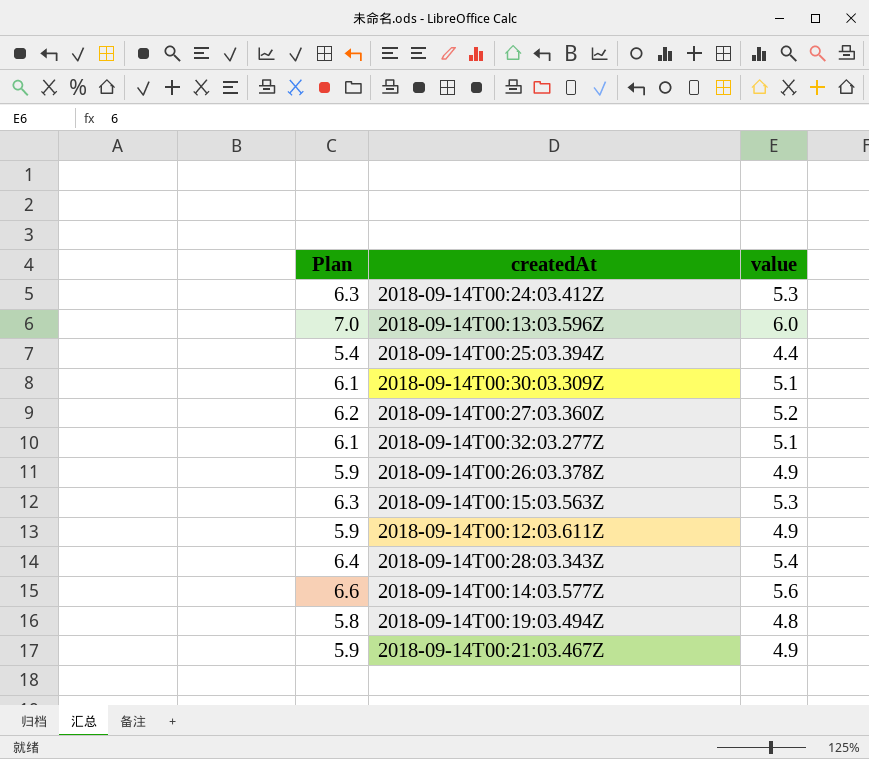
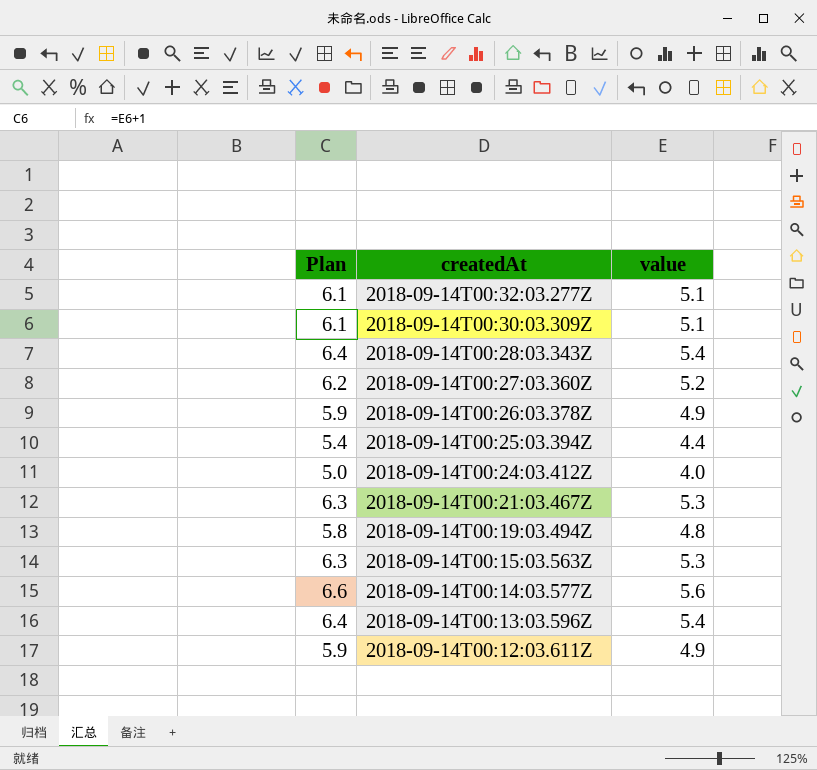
row order: none -> createdAt descending
2018-09-14T00:24:03.412Z | Plan: 6.3 -> 5.0
2018-09-14T00:24:03.412Z | value: 5.3 -> 4.0
2018-09-14T00:21:03.467Z | Plan: 5.9 -> 6.3
2018-09-14T00:21:03.467Z | value: 4.9 -> 5.3
2018-09-14T00:13:03.596Z | Plan: 7.0 -> 6.4
2018-09-14T00:13:03.596Z | value: 6.0 -> 5.4

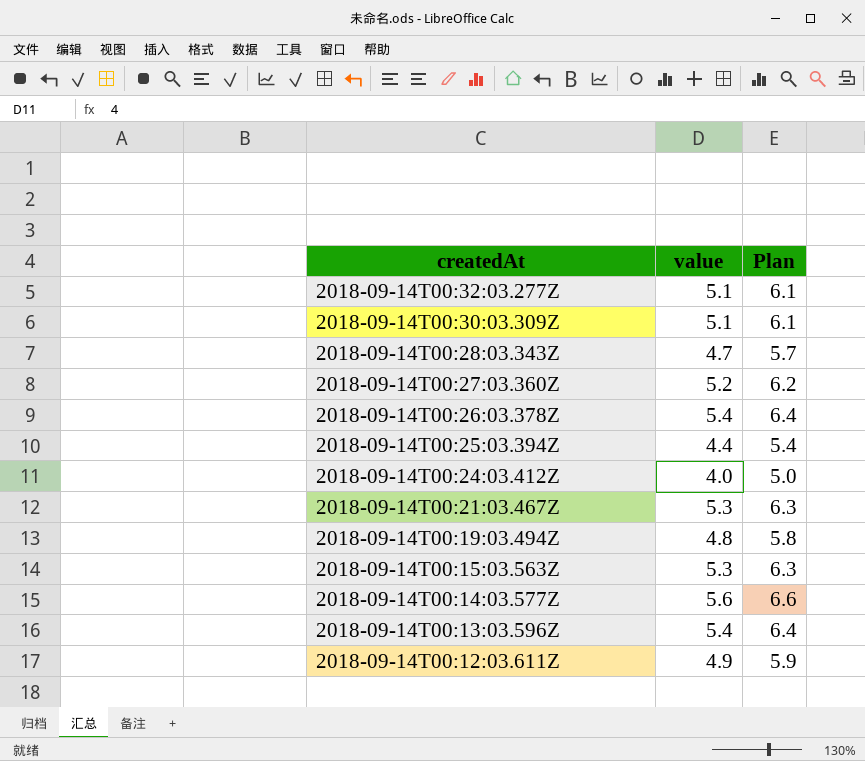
column Plan | position: 1 -> 3
2018-09-14T00:28:03.343Z | value: 5.4 -> 4.7
2018-09-14T00:28:03.343Z | Plan: 6.4 -> 5.7
2018-09-14T00:26:03.378Z | value: 4.9 -> 5.4
2018-09-14T00:26:03.378Z | Plan: 5.9 -> 6.4

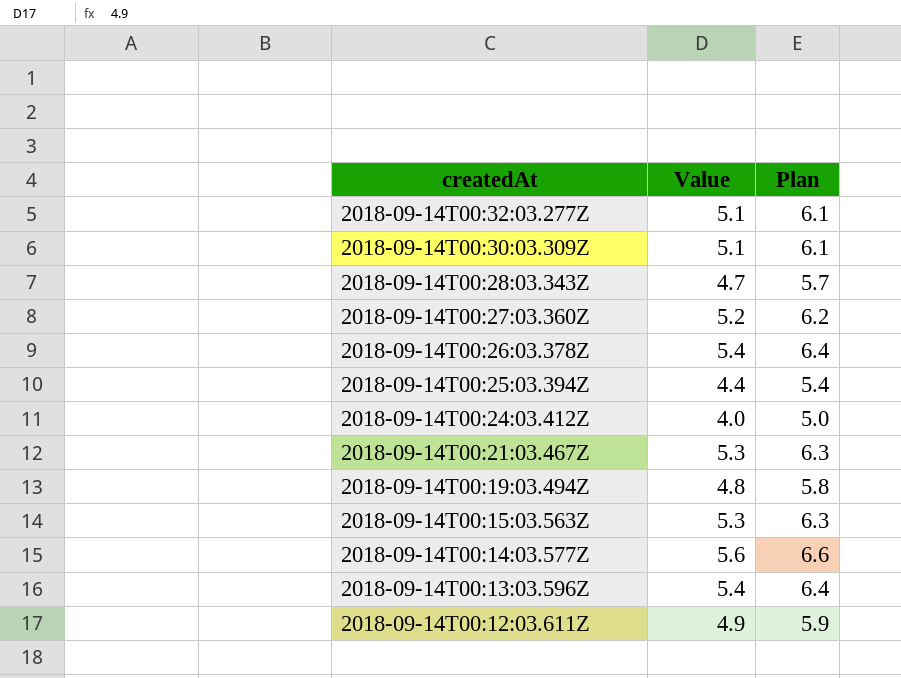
column name: value -> Value

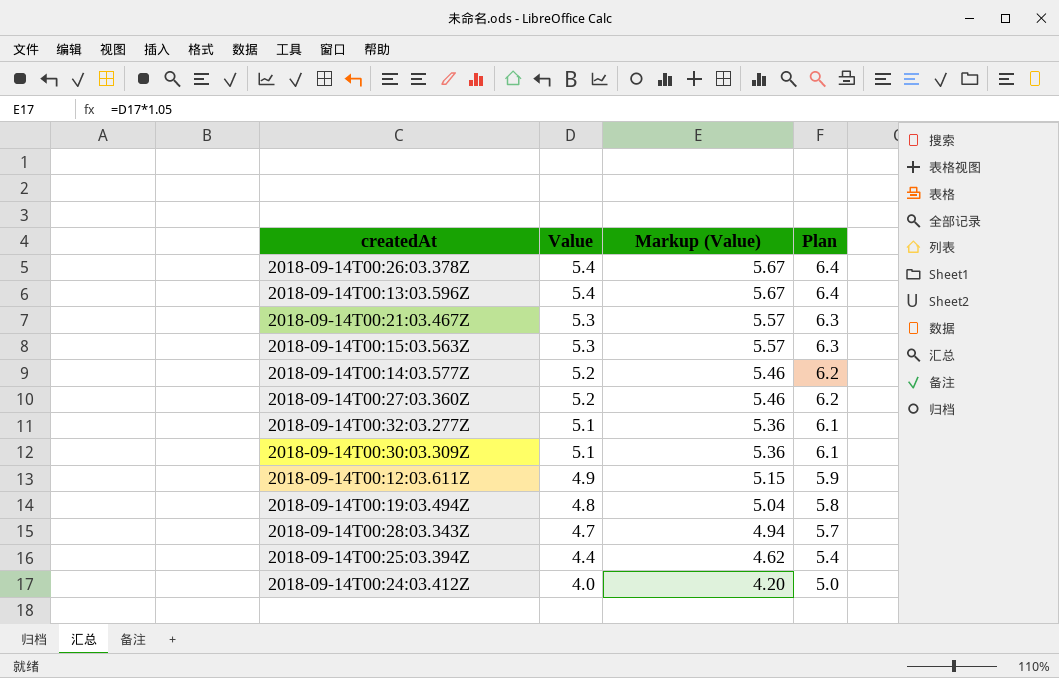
row order: createdAt descending -> Value descending
column Markup (Value) | formula: none -> [Value] * 1.05
2018-09-14T00:14:03.577Z | Value: 5.6 -> 5.2
2018-09-14T00:14:03.577Z | Plan: 6.6 -> 6.2

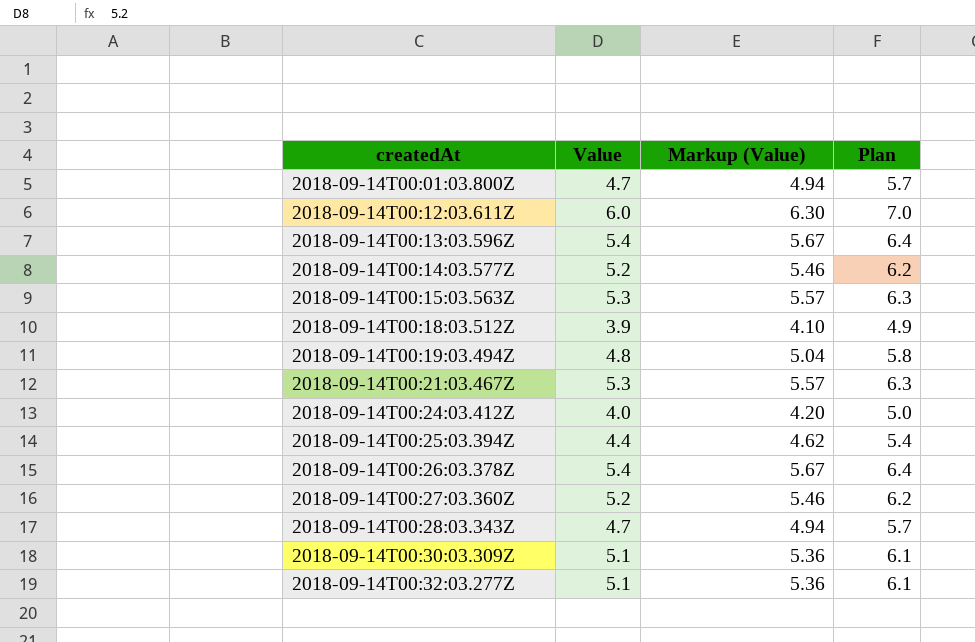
row order: Value descending -> createdAt ascending
row 2018-09-14T00:01:03.800Z: none -> 4.7 | 4.94 | 5.7
2018-09-14T00:12:03.611Z | Value: 4.9 -> 6.0
2018-09-14T00:12:03.611Z | Markup (Value): 5.15 -> 6.30
2018-09-14T00:12:03.611Z | Plan: 5.9 -> 7.0
row 2018-09-14T00:18:03.512Z: none -> 3.9 | 4.10 | 4.9

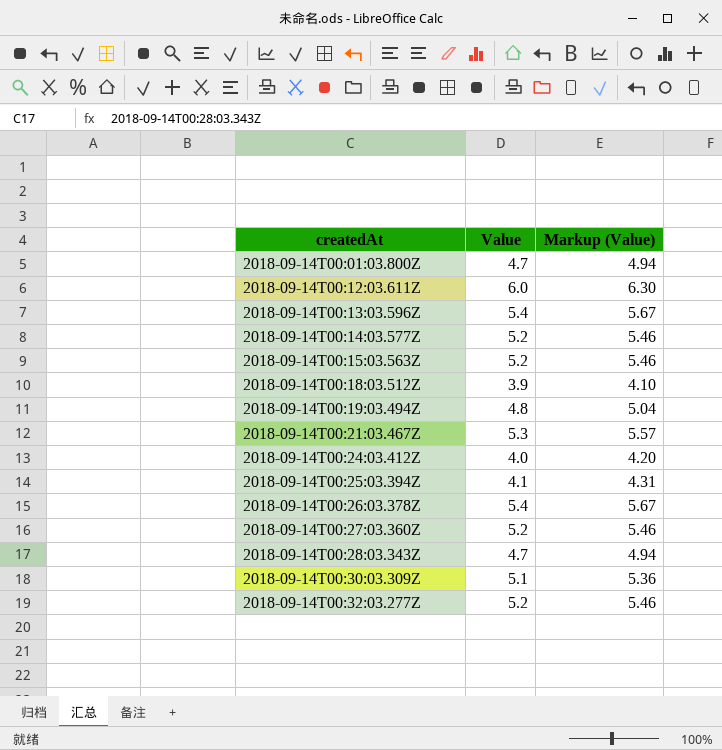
column Plan | formula: [Value] + 1 -> none
2018-09-14T00:15:03.563Z | Value: 5.3 -> 5.2
2018-09-14T00:15:03.563Z | Markup (Value): 5.57 -> 5.46
2018-09-14T00:25:03.394Z | Value: 4.4 -> 4.1
2018-09-14T00:25:03.394Z | Markup (Value): 4.62 -> 4.31
2018-09-14T00:32:03.277Z | Value: 5.1 -> 5.2
2018-09-14T00:32:03.277Z | Markup (Value): 5.36 -> 5.46

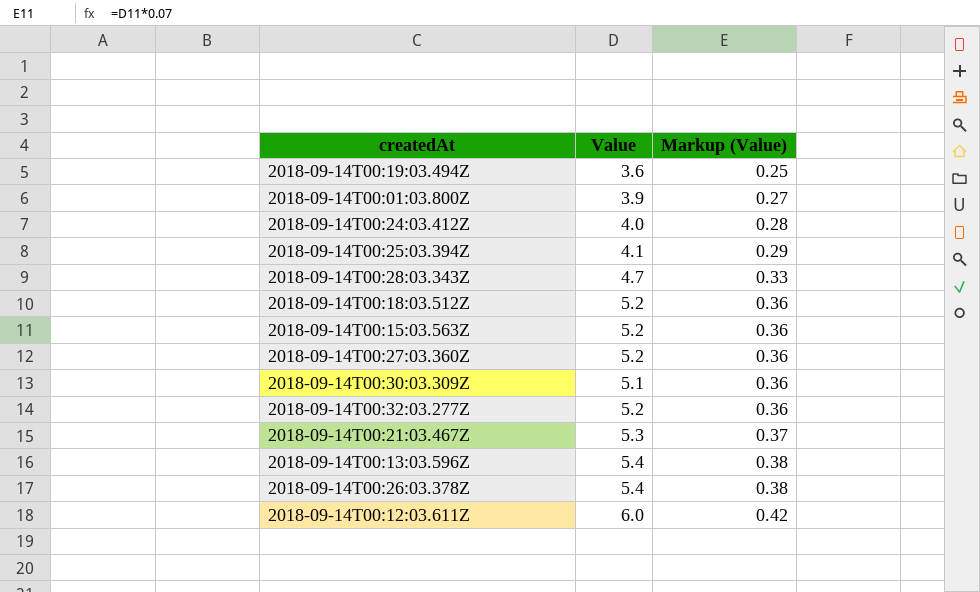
row order: createdAt ascending -> Markup (Value) ascending
column Markup (Value) | formula: [Value] * 1.05 -> [Value] * 0.07
row 2018-09-14T00:14:03.577Z: 5.2 | 5.46 -> none
2018-09-14T00:19:03.494Z | Value: 4.8 -> 3.6
2018-09-14T00:01:03.800Z | Value: 4.7 -> 3.9
2018-09-14T00:18:03.512Z | Value: 3.9 -> 5.2

